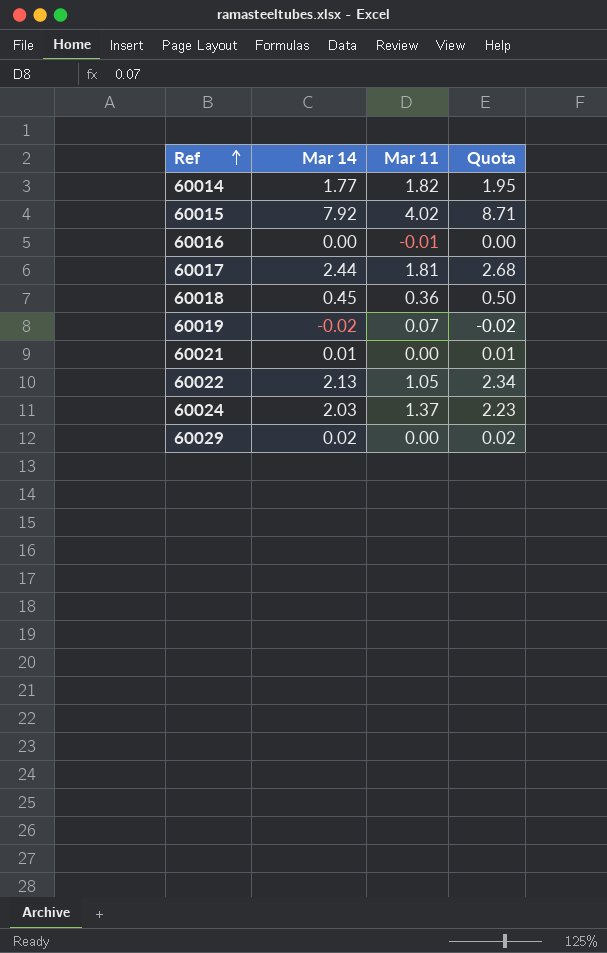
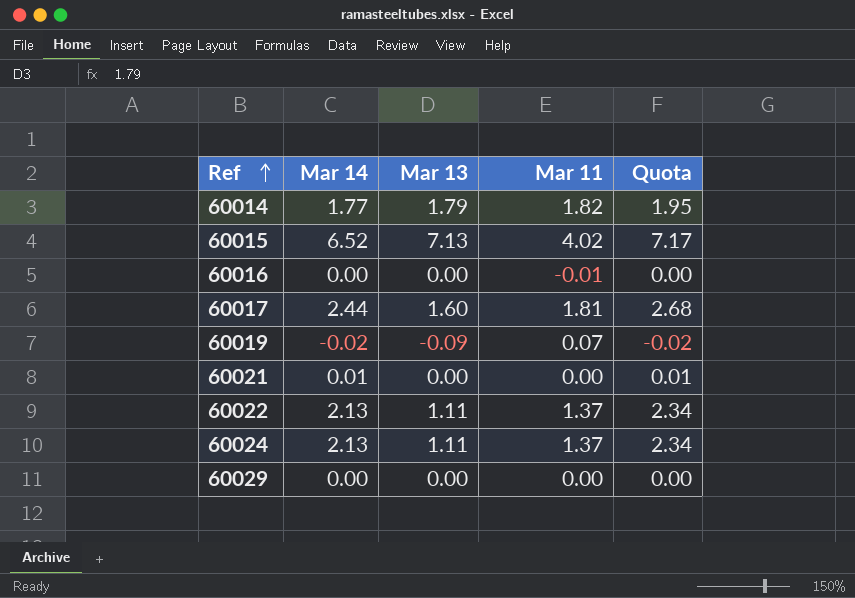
column Mar 13 | position: none -> 3
row 60018: 0.45 | 0.36 | 0.50 -> none
60015 | Mar 14: 7.92 -> 6.52
60015 | Quota: 8.71 -> 7.17
60022 | Mar 11: 1.05 -> 1.37
60024 | Mar 14: 2.03 -> 2.13
60024 | Quota: 2.23 -> 2.34
60029 | Mar 14: 0.02 -> 0.00
60029 | Quota: 0.02 -> 0.00

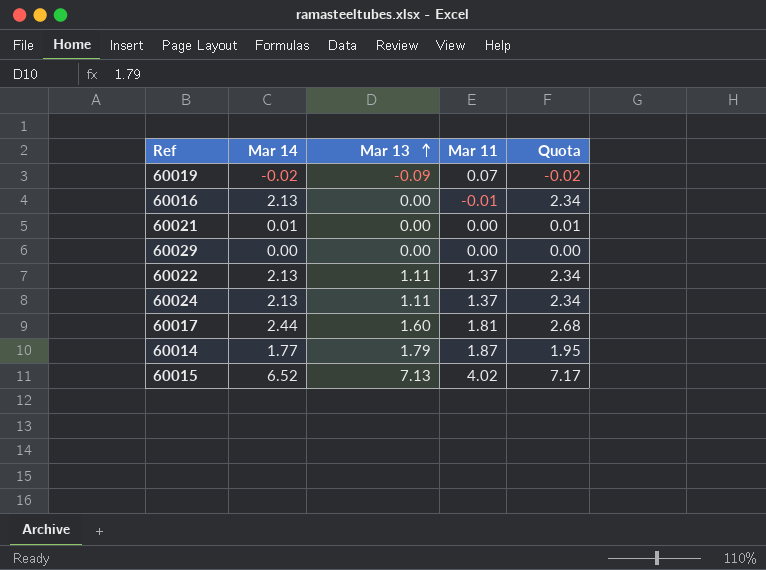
row order: Ref ascending -> Mar 13 ascending
60016 | Mar 14: 0.00 -> 2.13
60016 | Quota: 0.00 -> 2.34
60014 | Mar 11: 1.82 -> 1.87

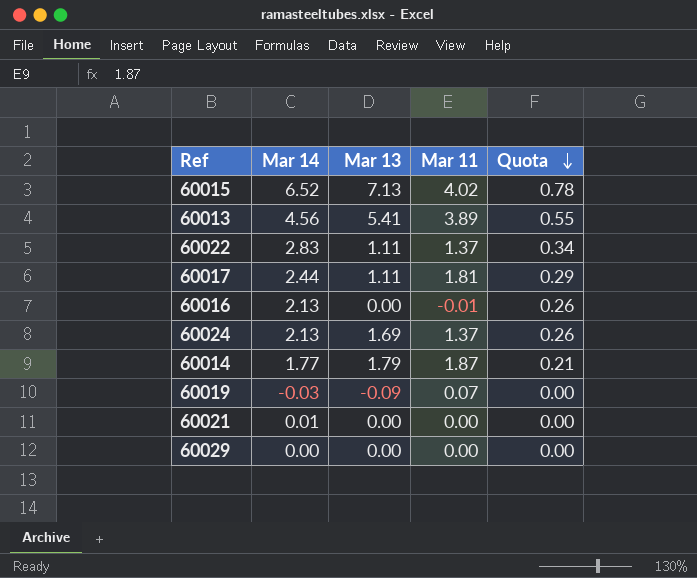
row order: Mar 13 ascending -> Quota descending
column Quota | formula: [Mar 14] * 1.1 -> [Mar 14] * 0.12
row 60013: none -> 4.56 | 5.41 | 3.89 | 0.55
60022 | Mar 14: 2.13 -> 2.83
60017 | Mar 13: 1.60 -> 1.11
60024 | Mar 13: 1.11 -> 1.69
60019 | Mar 14: -0.02 -> -0.03

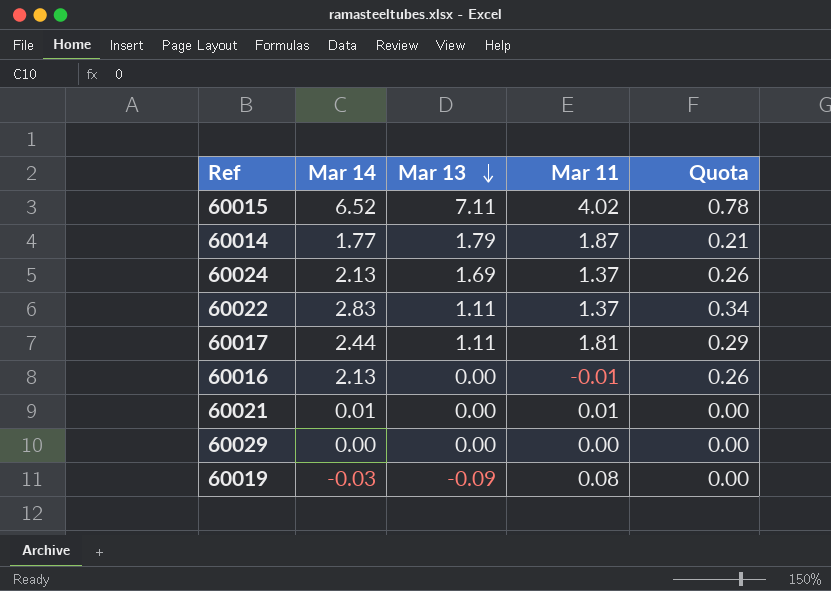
row order: Quota descending -> Mar 13 descending
row 60013: 4.56 | 5.41 | 3.89 | 0.55 -> none
60015 | Mar 13: 7.13 -> 7.11
60021 | Mar 11: 0.00 -> 0.01
60019 | Mar 11: 0.07 -> 0.08

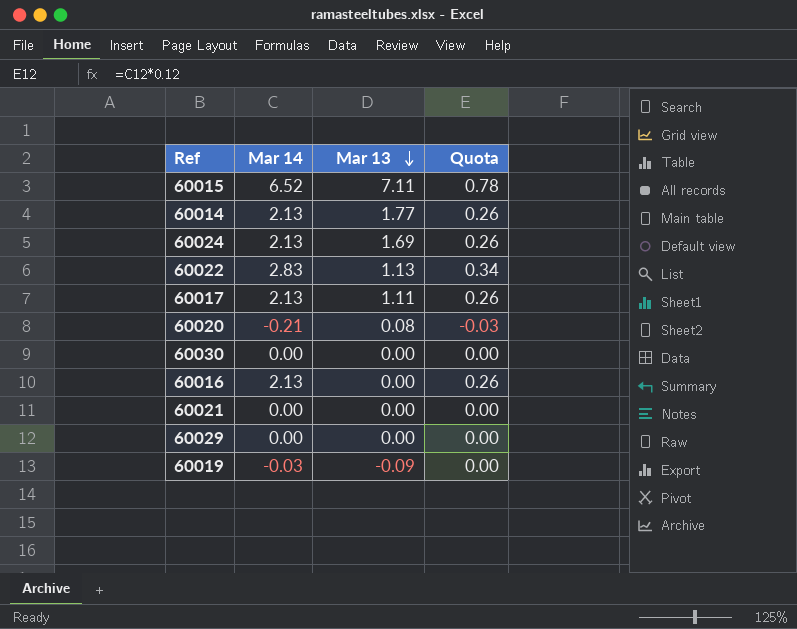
column Mar 11 | position: 4 -> none
60014 | Mar 14: 1.77 -> 2.13
60014 | Mar 13: 1.79 -> 1.77
60014 | Quota: 0.21 -> 0.26
60022 | Mar 13: 1.11 -> 1.13
60017 | Mar 14: 2.44 -> 2.13
60017 | Quota: 0.29 -> 0.26
row 60020: none -> -0.21 | 0.08 | -0.03
row 60030: none -> 0.00 | 0.00 | 0.00
60021 | Mar 14: 0.01 -> 0.00

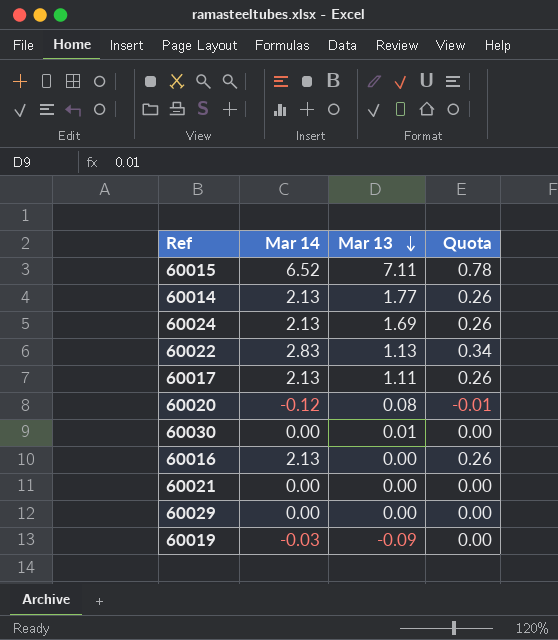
60020 | Mar 14: -0.21 -> -0.12
60020 | Quota: -0.03 -> -0.01
60030 | Mar 13: 0.00 -> 0.01

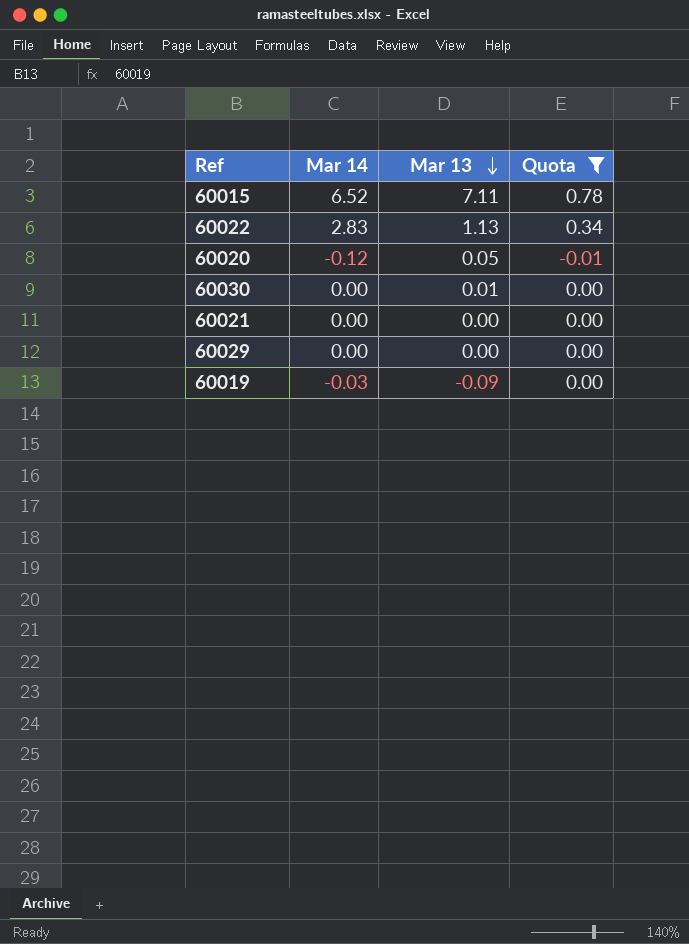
filter: none -> Quota != 0.26
60020 | Mar 13: 0.08 -> 0.05

